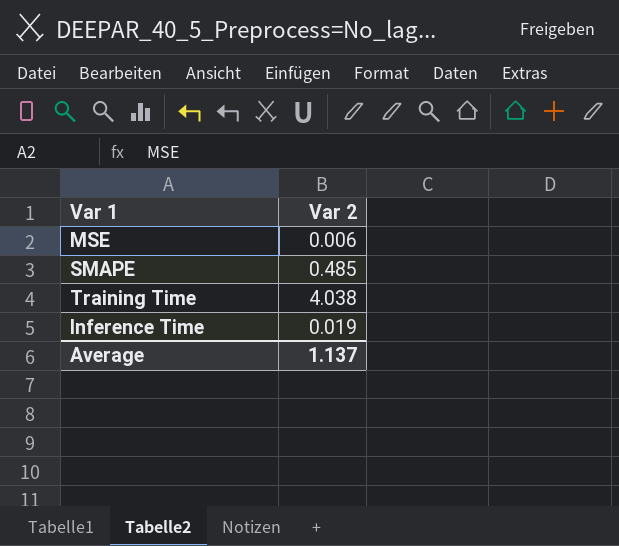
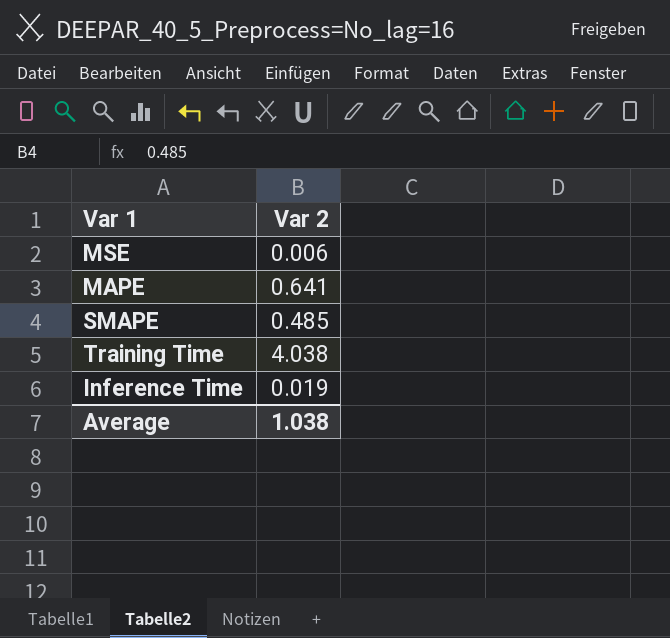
row MAPE: none -> 0.641
Average | Var 2: 1.137 -> 1.038

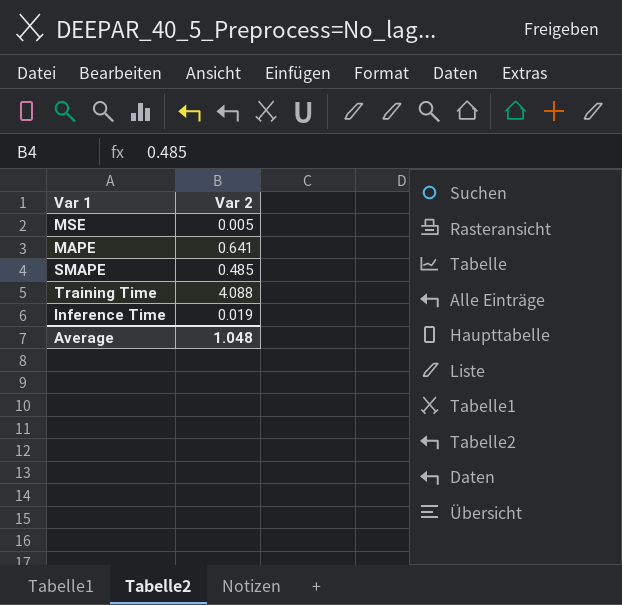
MSE | Var 2: 0.006 -> 0.005
Training Time | Var 2: 4.038 -> 4.088
Average | Var 2: 1.038 -> 1.048

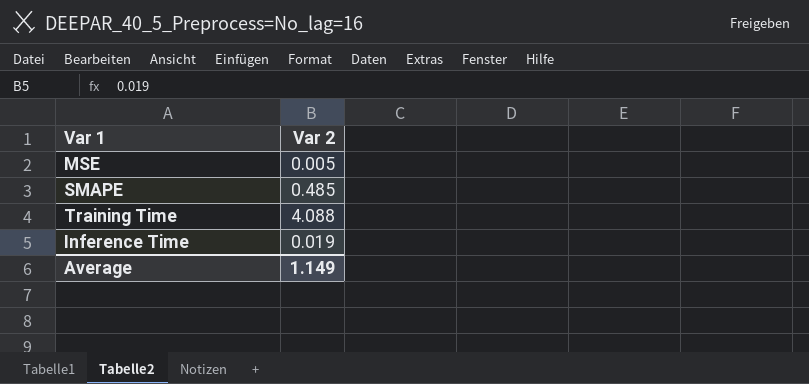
row MAPE: 0.641 -> none
Average | Var 2: 1.048 -> 1.149

